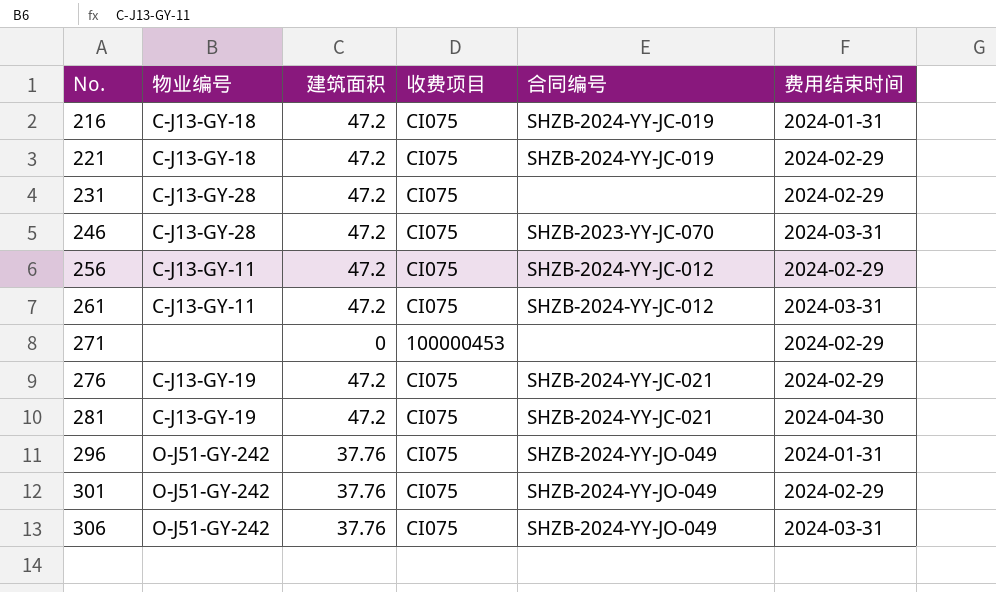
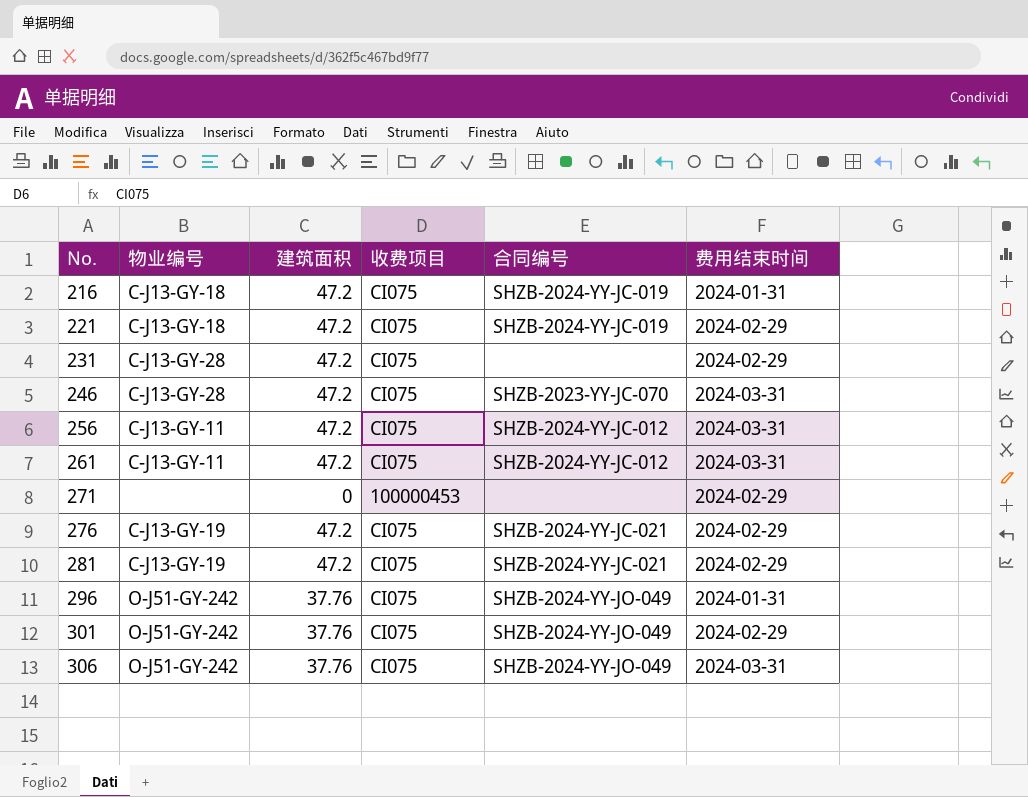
256 | 费用结束时间: 2024-02-29 -> 2024-03-31
281 | 费用结束时间: 2024-04-30 -> 2024-02-29

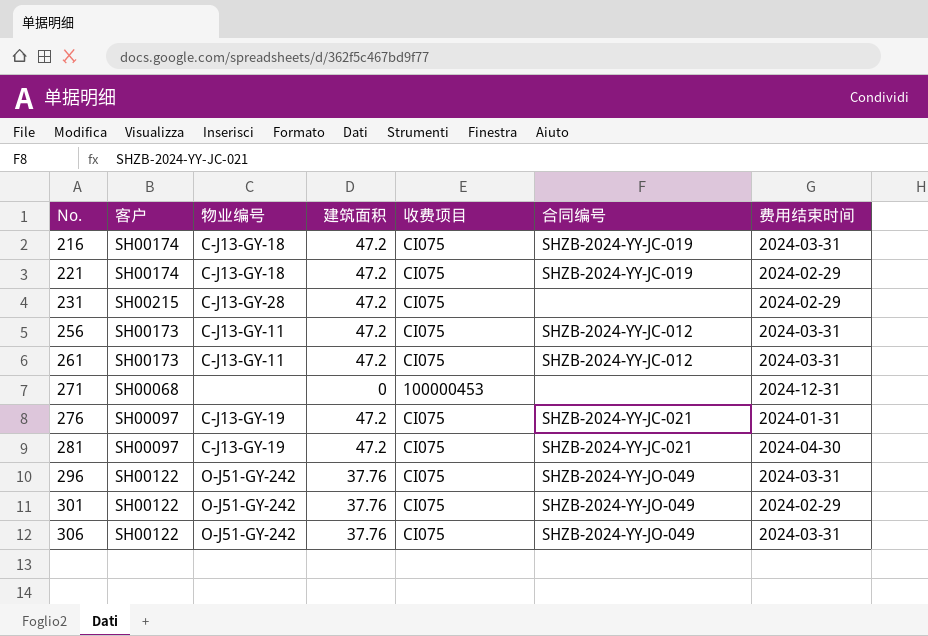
column 客户 | position: none -> 2
row 246: C-J13-GY-28 | 47.2 | CI075 | SHZB-2023-YY-JC-070 | 2024-03-31 -> none
216 | 费用结束时间: 2024-01-31 -> 2024-03-31
271 | 费用结束时间: 2024-02-29 -> 2024-12-31
276 | 费用结束时间: 2024-02-29 -> 2024-01-31
281 | 费用结束时间: 2024-02-29 -> 2024-04-30
296 | 费用结束时间: 2024-01-31 -> 2024-03-31

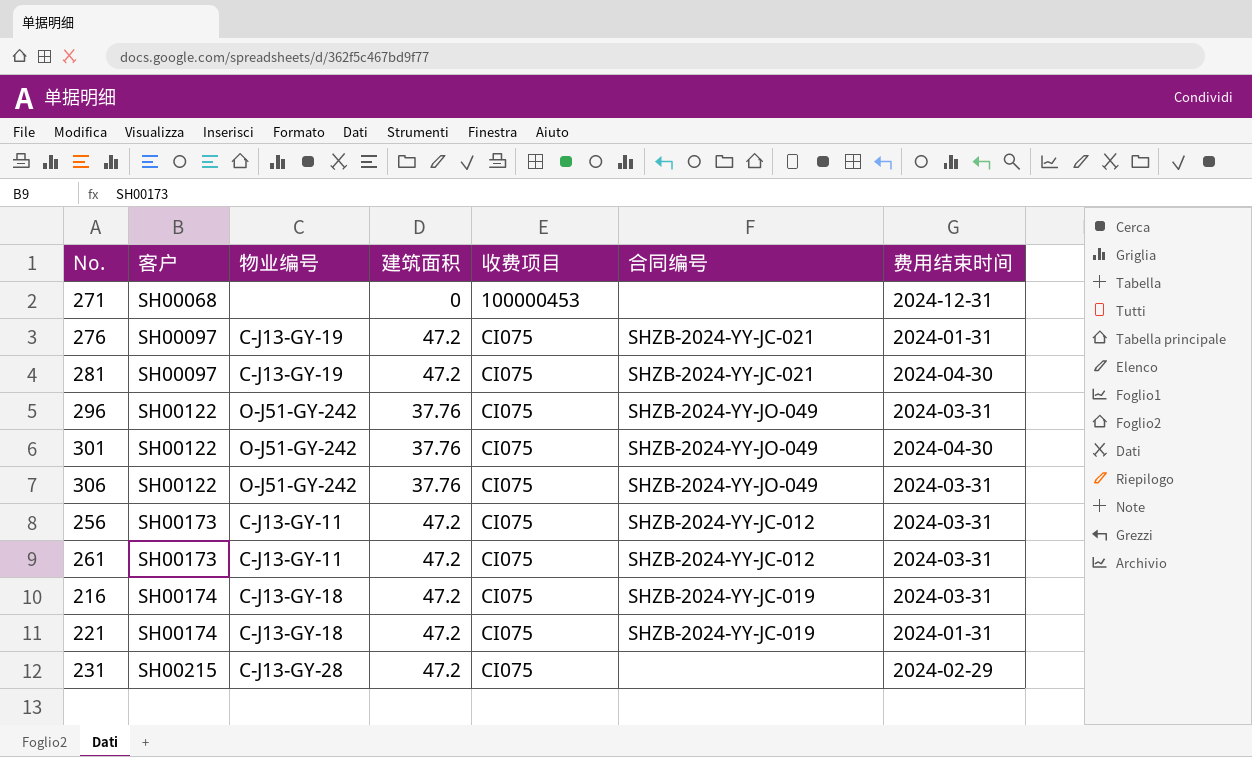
row order: No. ascending -> 客户 ascending
301 | 费用结束时间: 2024-02-29 -> 2024-04-30
221 | 费用结束时间: 2024-02-29 -> 2024-01-31

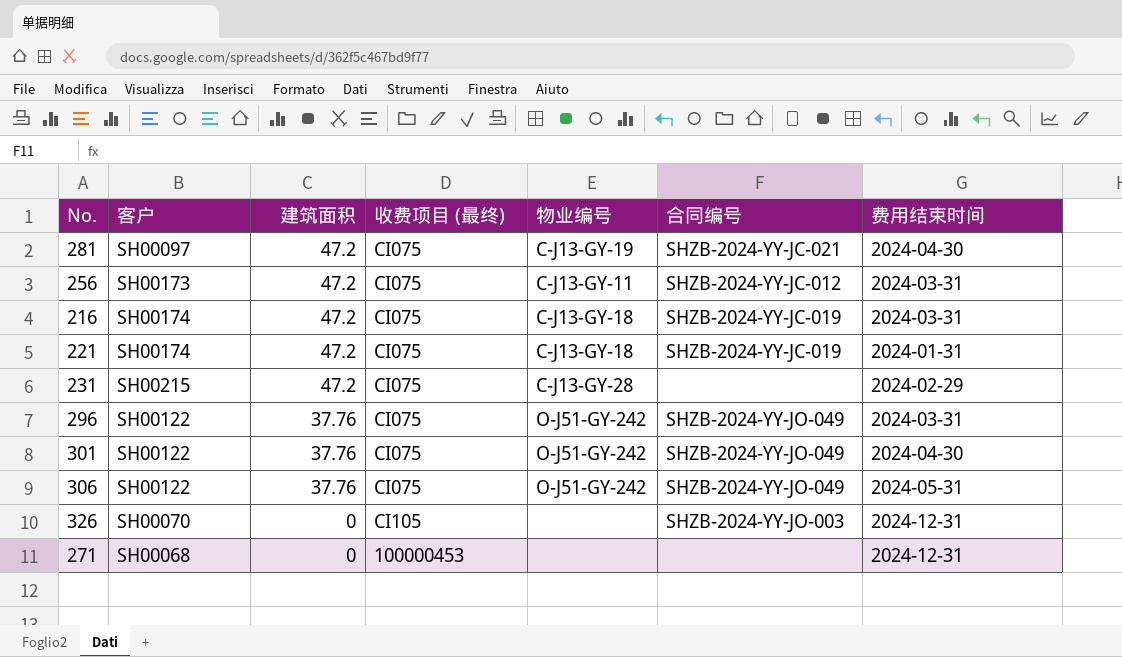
row order: 客户 ascending -> 建筑面积 descending
column name: 收费项目 -> 收费项目 (最终)
column 物业编号 | position: 3 -> 5
row 276: SH00097 | C-J13-GY-19 | 47.2 | CI075 | SHZB-2024-YY-JC-021 | 2024-01-31 -> none
row 261: SH00173 | C-J13-GY-11 | 47.2 | CI075 | SHZB-2024-YY-JC-012 | 2024-03-31 -> none
306 | 费用结束时间: 2024-03-31 -> 2024-05-31
row 326: none -> SH00070 | 0 | CI105 | none | SHZB-2024-YY-JO-003 | 2024-12-31

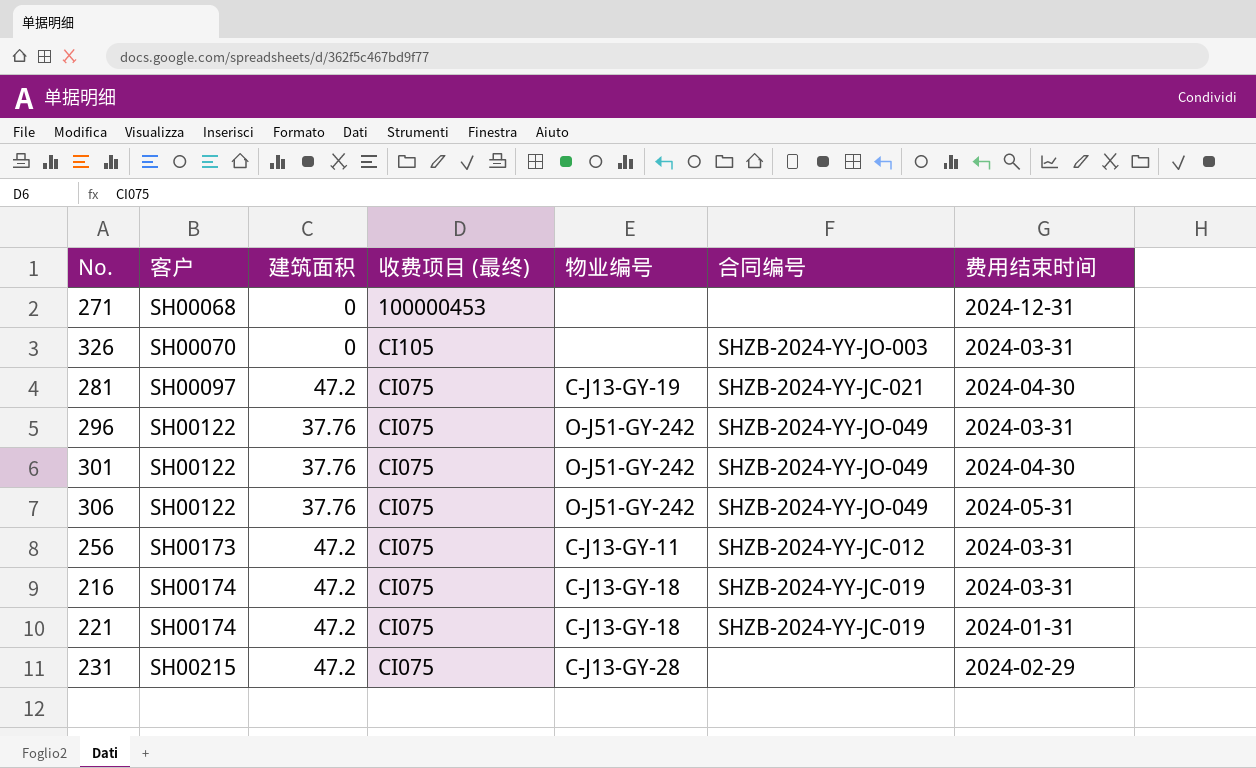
row order: 建筑面积 descending -> 客户 ascending
326 | 费用结束时间: 2024-12-31 -> 2024-03-31

